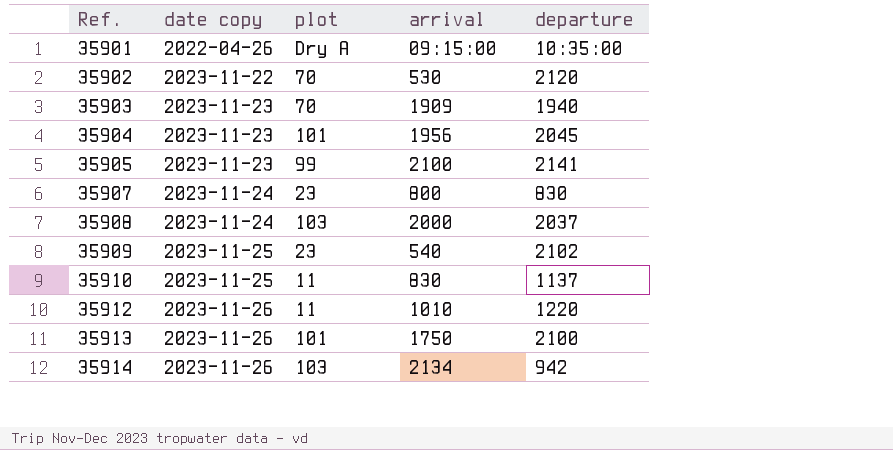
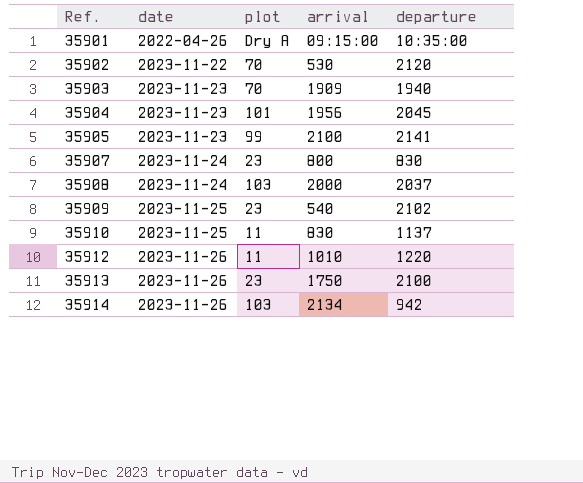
column name: date copy -> date
35913 | plot: 101 -> 23

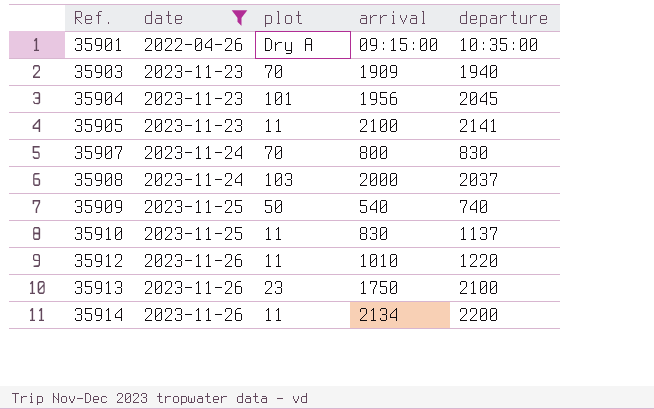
filter: none -> date != 2023-11-22
35905 | plot: 99 -> 11
35907 | plot: 23 -> 70
35909 | plot: 23 -> 50
35909 | departure: 2102 -> 740
35914 | plot: 103 -> 11
35914 | departure: 942 -> 2200

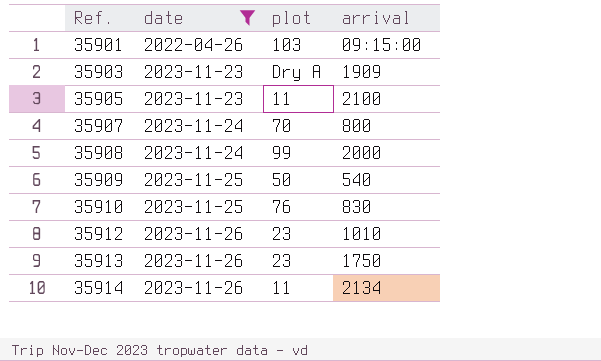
column departure | position: 5 -> none
row 35904: 2023-11-23 | 101 | 1956 | 2045 -> none
35901 | plot: Dry A -> 103
35903 | plot: 70 -> Dry A
35908 | plot: 103 -> 99
35910 | plot: 11 -> 76
35912 | plot: 11 -> 23

